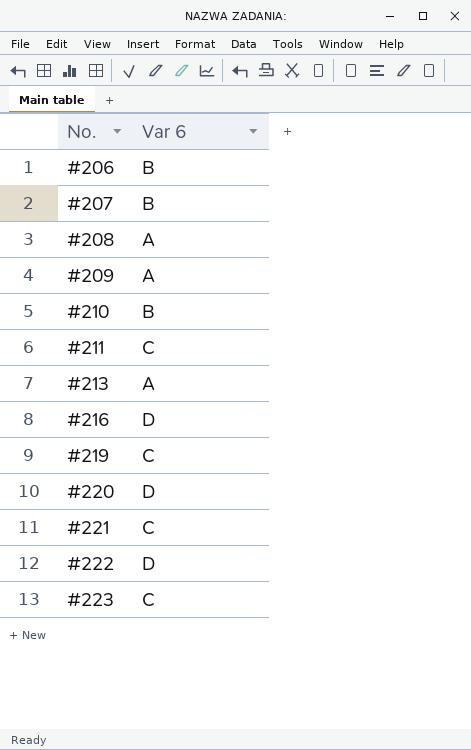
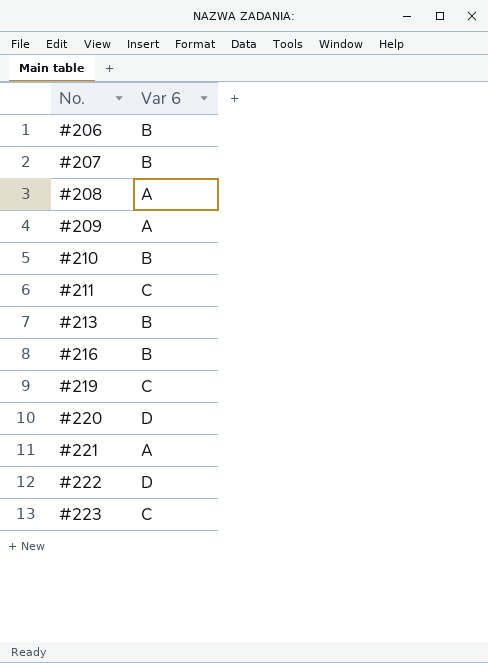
#213 | Var 6: A -> B
#216 | Var 6: D -> B
#221 | Var 6: C -> A

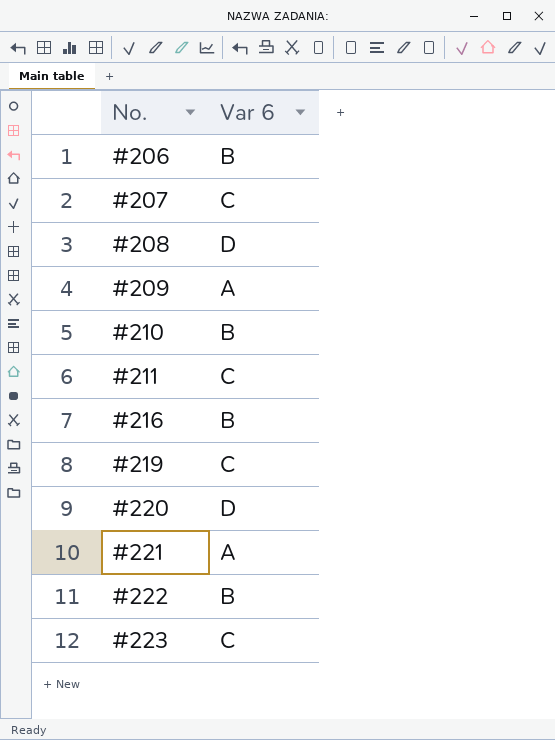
row #213: B -> none
#207 | Var 6: B -> C
#208 | Var 6: A -> D
#222 | Var 6: D -> B

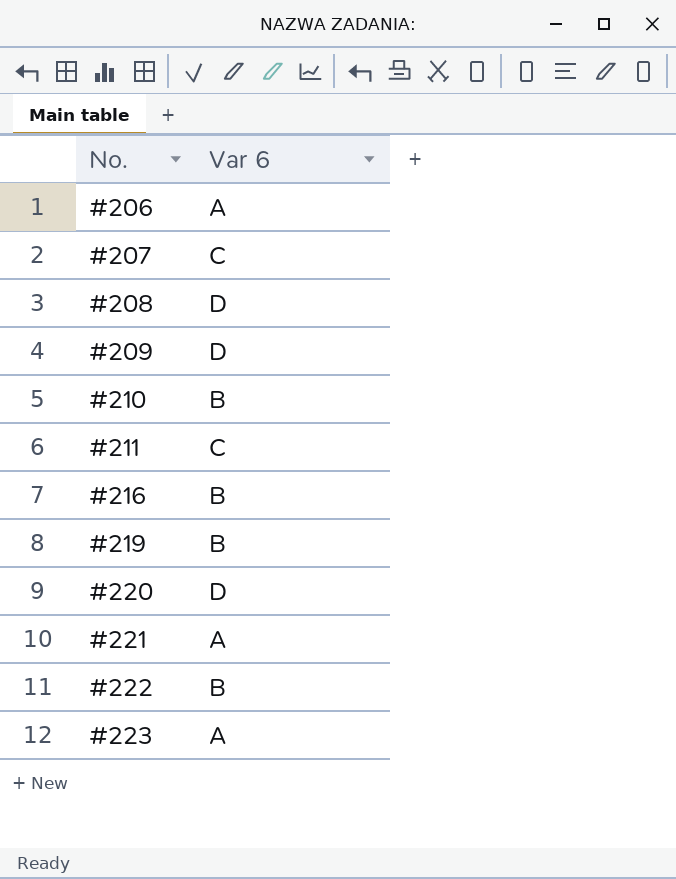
#206 | Var 6: B -> A
#209 | Var 6: A -> D
#219 | Var 6: C -> B
#223 | Var 6: C -> A

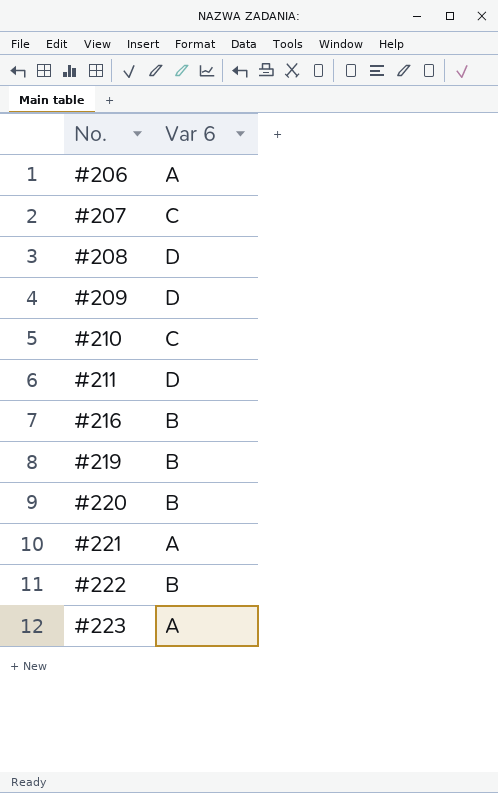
#210 | Var 6: B -> C
#211 | Var 6: C -> D
#220 | Var 6: D -> B

